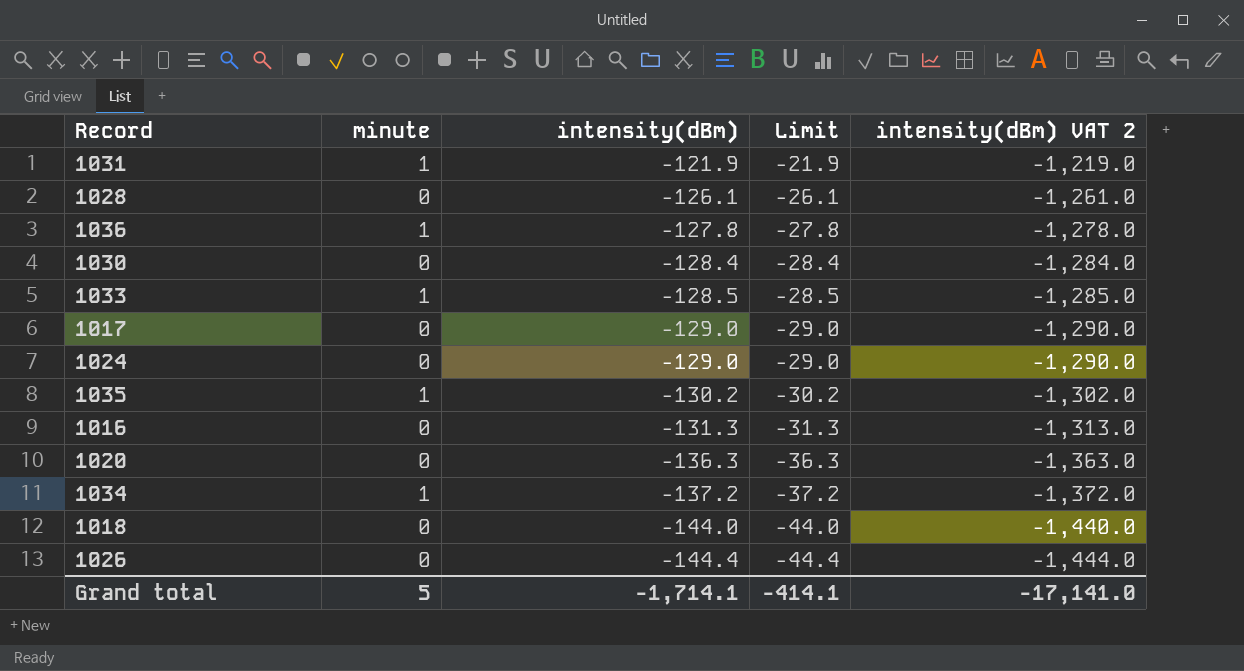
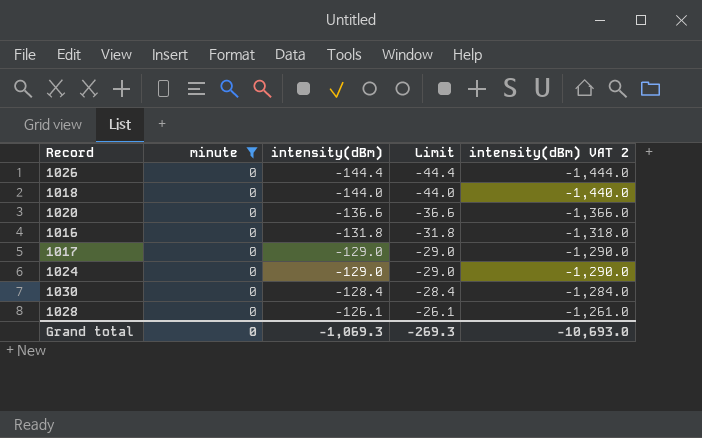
filter: none -> minute = 0
row order: intensity(dBm) descending -> intensity(dBm) ascending
1020 | intensity(dBm): -136.3 -> -136.6
1020 | Limit: -36.3 -> -36.6
1020 | intensity(dBm) VAT 2: -1,363.0 -> -1,366.0
1016 | intensity(dBm): -131.3 -> -131.8
1016 | Limit: -31.3 -> -31.8
1016 | intensity(dBm) VAT 2: -1,313.0 -> -1,318.0
Grand total | minute: 5 -> 0
Grand total | intensity(dBm): -1,714.1 -> -1,069.3
Grand total | Limit: -414.1 -> -269.3
Grand total | intensity(dBm) VAT 2: -17,141.0 -> -10,693.0

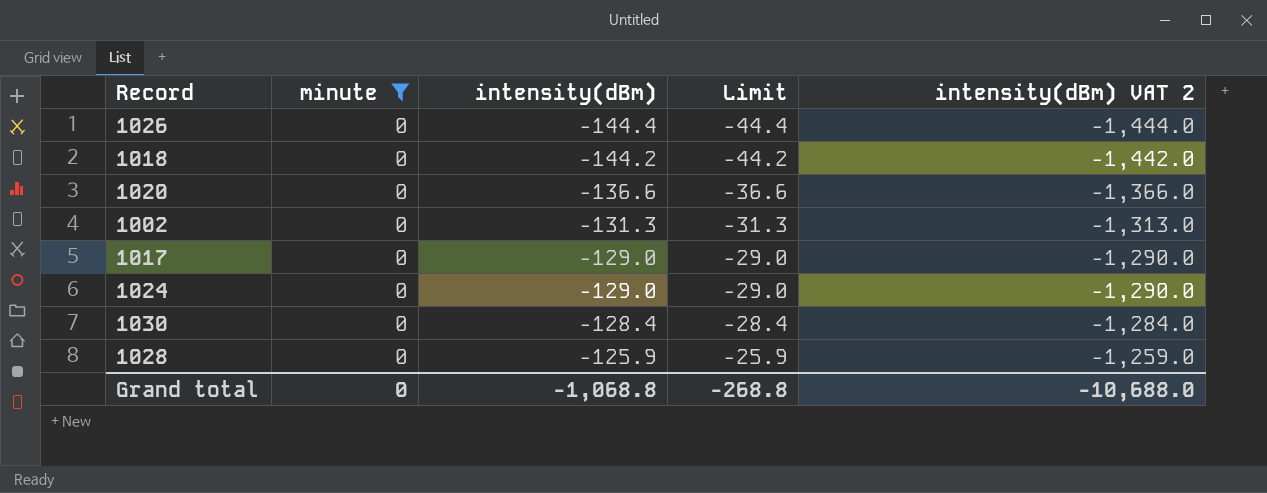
row 1016: 0 | -131.8 | -31.8 | -1,318.0 -> none
1018 | intensity(dBm): -144.0 -> -144.2
1018 | Limit: -44.0 -> -44.2
1018 | intensity(dBm) VAT 2: -1,440.0 -> -1,442.0
row 1002: none -> 0 | -131.3 | -31.3 | -1,313.0
1028 | intensity(dBm): -126.1 -> -125.9
1028 | Limit: -26.1 -> -25.9
1028 | intensity(dBm) VAT 2: -1,261.0 -> -1,259.0
Grand total | intensity(dBm): -1,069.3 -> -1,068.8
Grand total | Limit: -269.3 -> -268.8
Grand total | intensity(dBm) VAT 2: -10,693.0 -> -10,688.0

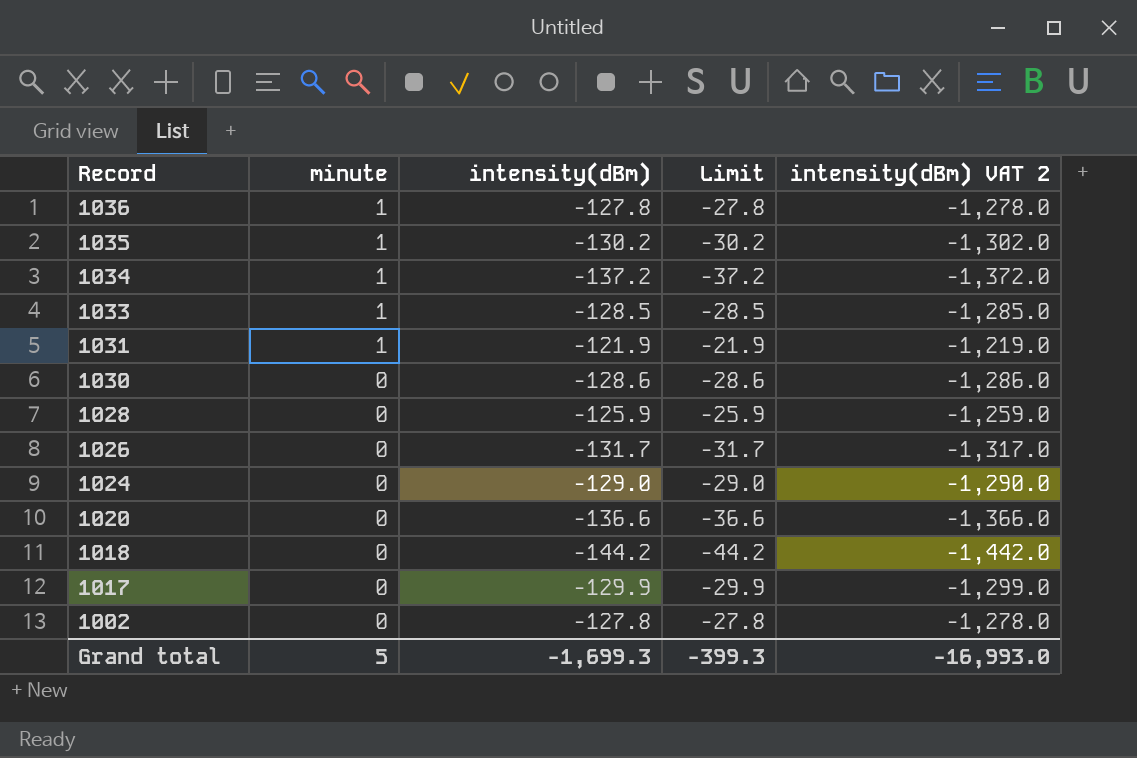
filter: minute = 0 -> none
row order: intensity(dBm) ascending -> Record descending
1030 | intensity(dBm): -128.4 -> -128.6
1030 | Limit: -28.4 -> -28.6
1030 | intensity(dBm) VAT 2: -1,284.0 -> -1,286.0
1026 | intensity(dBm): -144.4 -> -131.7
1026 | Limit: -44.4 -> -31.7
1026 | intensity(dBm) VAT 2: -1,444.0 -> -1,317.0
1017 | intensity(dBm): -129.0 -> -129.9
1017 | Limit: -29.0 -> -29.9
1017 | intensity(dBm) VAT 2: -1,290.0 -> -1,299.0
1002 | intensity(dBm): -131.3 -> -127.8
1002 | Limit: -31.3 -> -27.8
1002 | intensity(dBm) VAT 2: -1,313.0 -> -1,278.0
Grand total | minute: 0 -> 5
Grand total | intensity(dBm): -1,068.8 -> -1,699.3
Grand total | Limit: -268.8 -> -399.3
Grand total | intensity(dBm) VAT 2: -10,688.0 -> -16,993.0

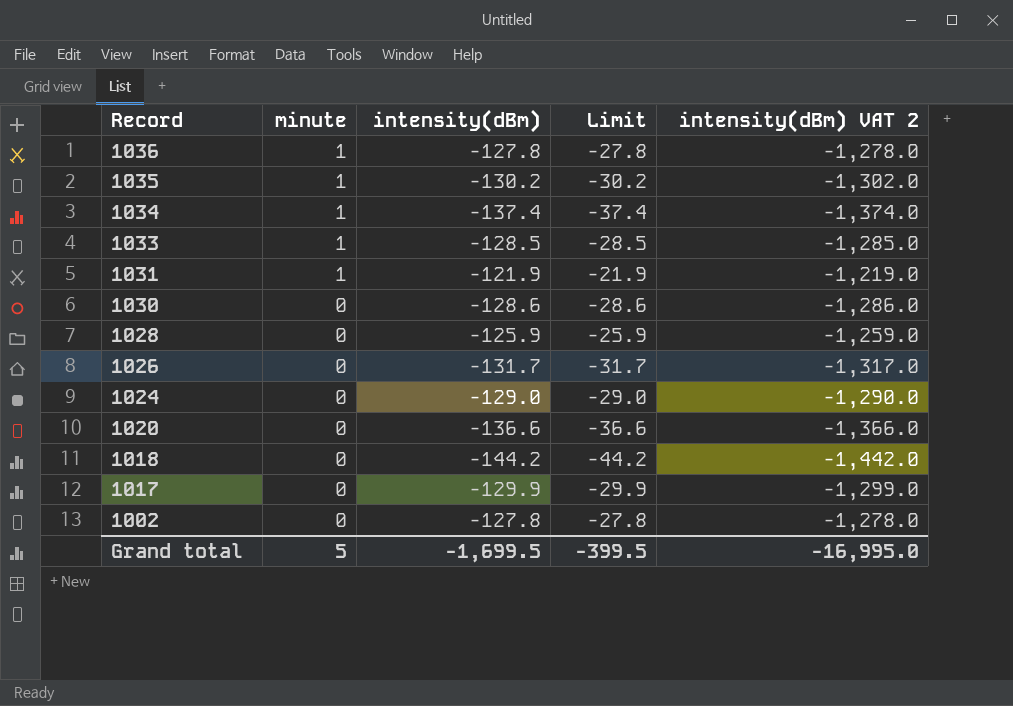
1034 | intensity(dBm): -137.2 -> -137.4
1034 | Limit: -37.2 -> -37.4
1034 | intensity(dBm) VAT 2: -1,372.0 -> -1,374.0
Grand total | intensity(dBm): -1,699.3 -> -1,699.5
Grand total | Limit: -399.3 -> -399.5
Grand total | intensity(dBm) VAT 2: -16,993.0 -> -16,995.0

